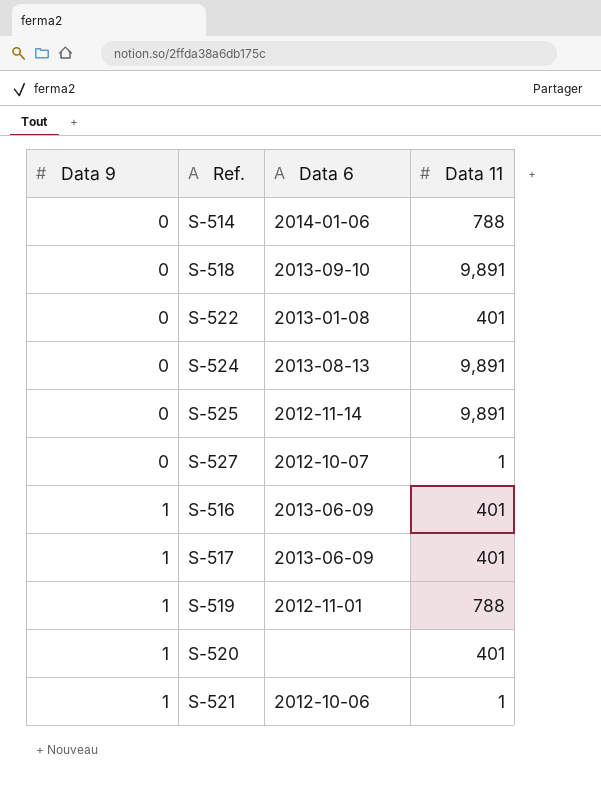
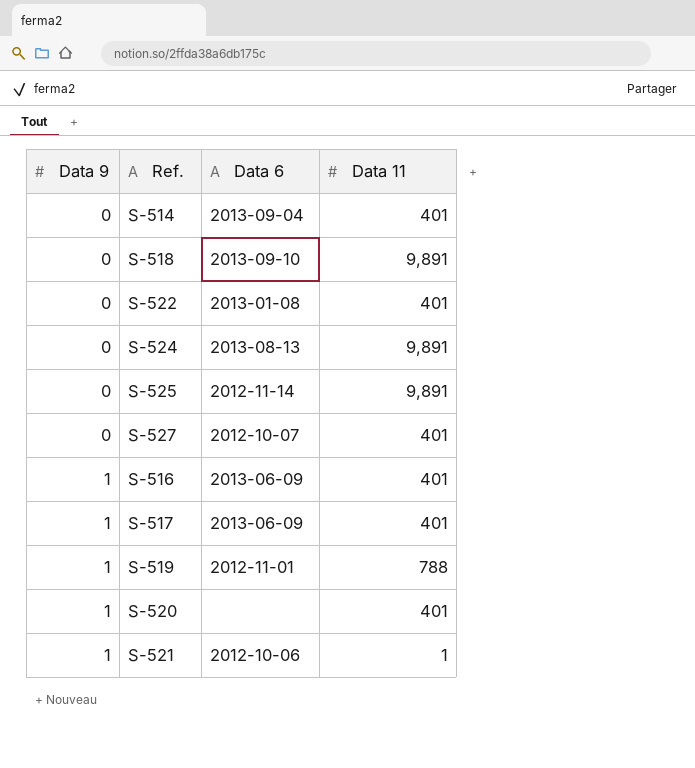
S-514 | Data 6: 2014-01-06 -> 2013-09-04
S-514 | Data 11: 788 -> 401
S-527 | Data 11: 1 -> 401

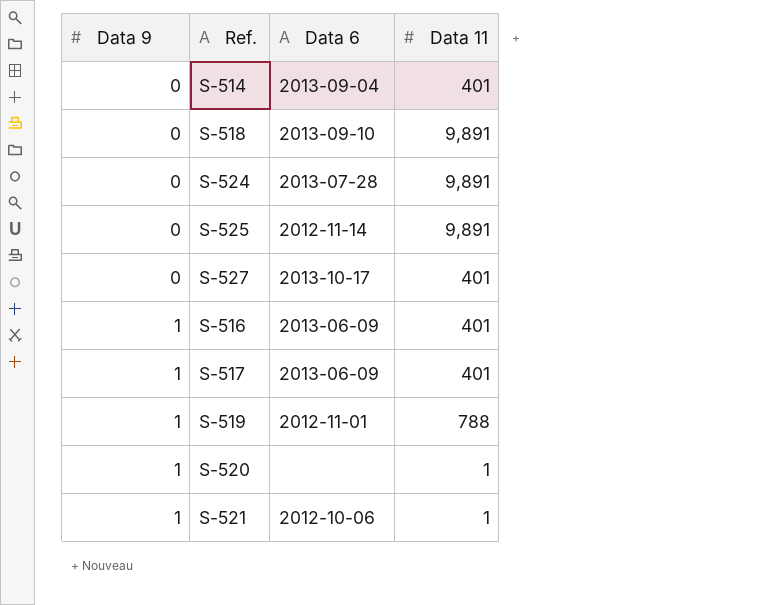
row S-522: 0 | 2013-01-08 | 401 -> none
S-524 | Data 6: 2013-08-13 -> 2013-07-28
S-527 | Data 6: 2012-10-07 -> 2013-10-17
S-520 | Data 11: 401 -> 1

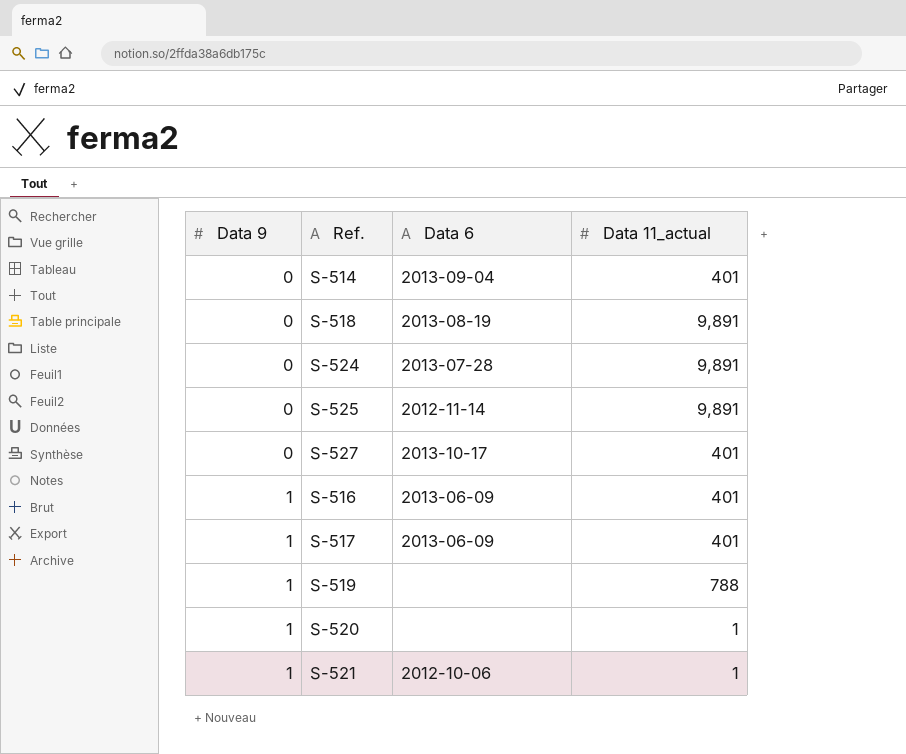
column name: Data 11 -> Data 11_actual
S-518 | Data 6: 2013-09-10 -> 2013-08-19
S-519 | Data 6: 2012-11-01 -> none

